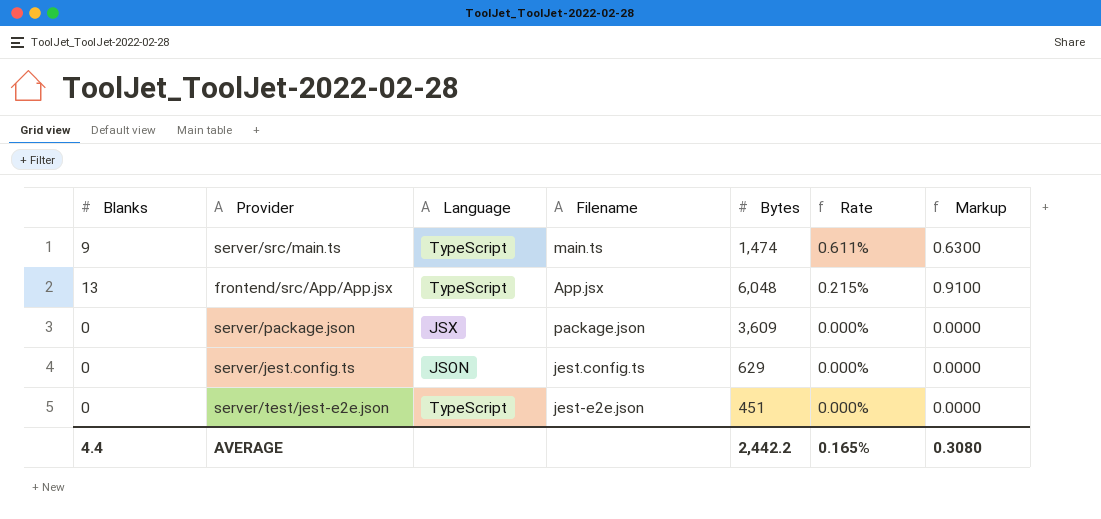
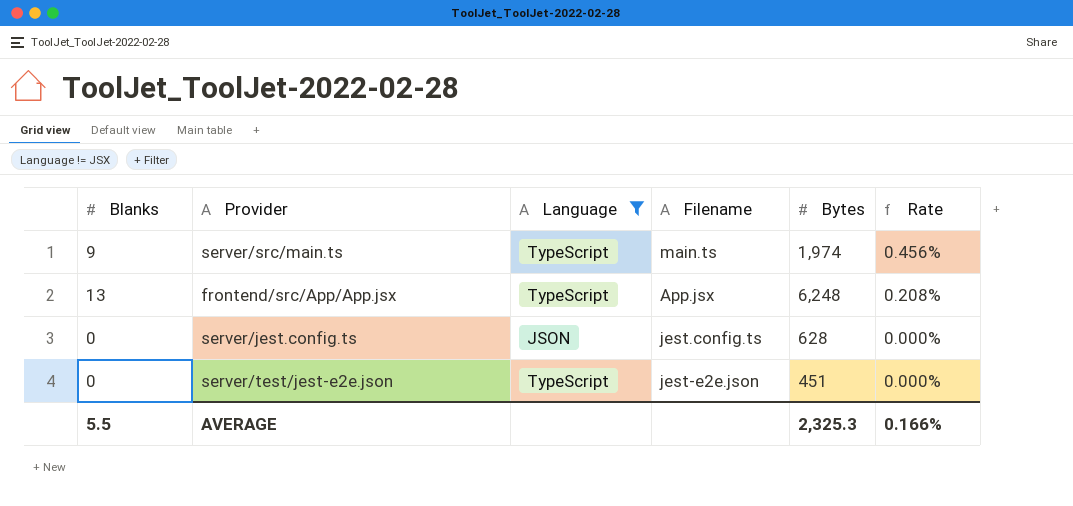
filter: none -> Language != JSX
column Markup | formula: [Blanks] * 0.07 -> none
server/src/main.ts | Bytes: 1,474 -> 1,974
server/src/main.ts | Rate: 0.611% -> 0.456%
frontend/src/App/App.jsx | Bytes: 6,048 -> 6,248
frontend/src/App/App.jsx | Rate: 0.215% -> 0.208%
server/jest.config.ts | Bytes: 629 -> 628
AVERAGE | Blanks: 4.4 -> 5.5
AVERAGE | Bytes: 2,442.2 -> 2,325.3
AVERAGE | Rate: 0.165% -> 0.166%

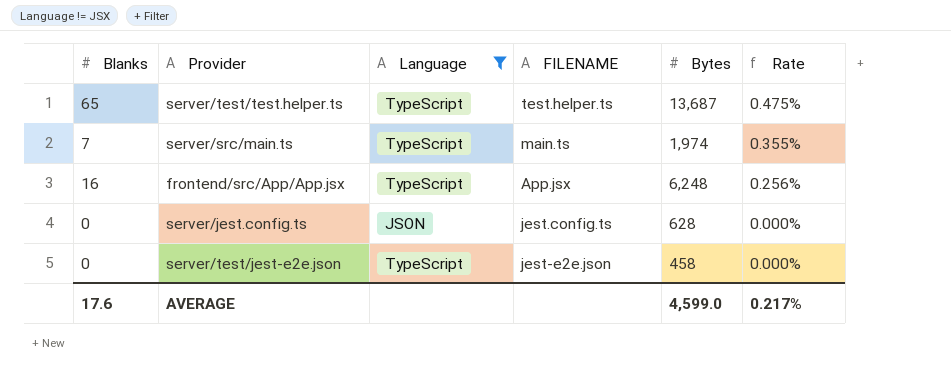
column name: Filename -> FILENAME
row server/test/test.helper.ts: none -> 65 | TypeScript | test.helper.ts | 13,687 | 0.475%
server/src/main.ts | Blanks: 9 -> 7
server/src/main.ts | Rate: 0.456% -> 0.355%
frontend/src/App/App.jsx | Blanks: 13 -> 16
frontend/src/App/App.jsx | Rate: 0.208% -> 0.256%
server/test/jest-e2e.json | Bytes: 451 -> 458
AVERAGE | Blanks: 5.5 -> 17.6
AVERAGE | Bytes: 2,325.3 -> 4,599.0
AVERAGE | Rate: 0.166% -> 0.217%

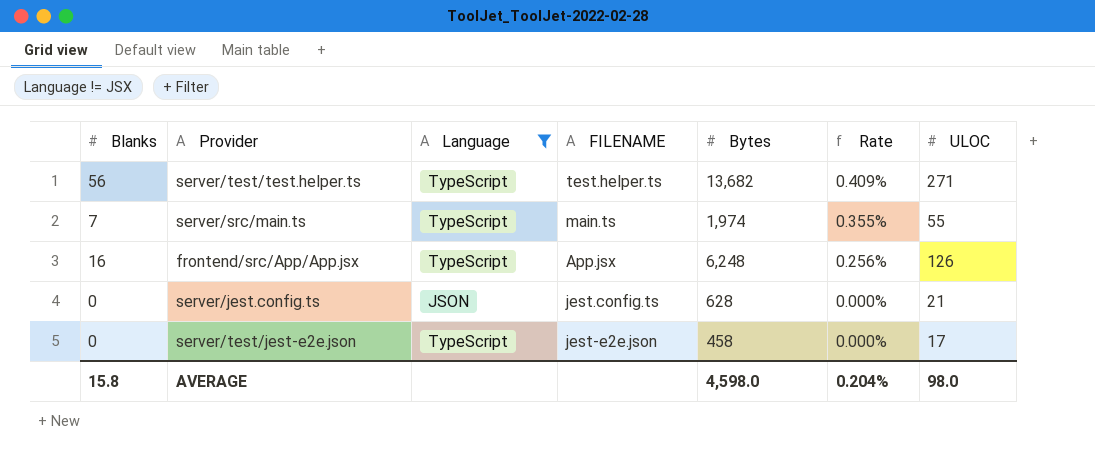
column ULOC | position: none -> 7
server/test/test.helper.ts | Blanks: 65 -> 56
server/test/test.helper.ts | Bytes: 13,687 -> 13,682
server/test/test.helper.ts | Rate: 0.475% -> 0.409%
AVERAGE | Blanks: 17.6 -> 15.8
AVERAGE | Bytes: 4,599.0 -> 4,598.0
AVERAGE | Rate: 0.217% -> 0.204%

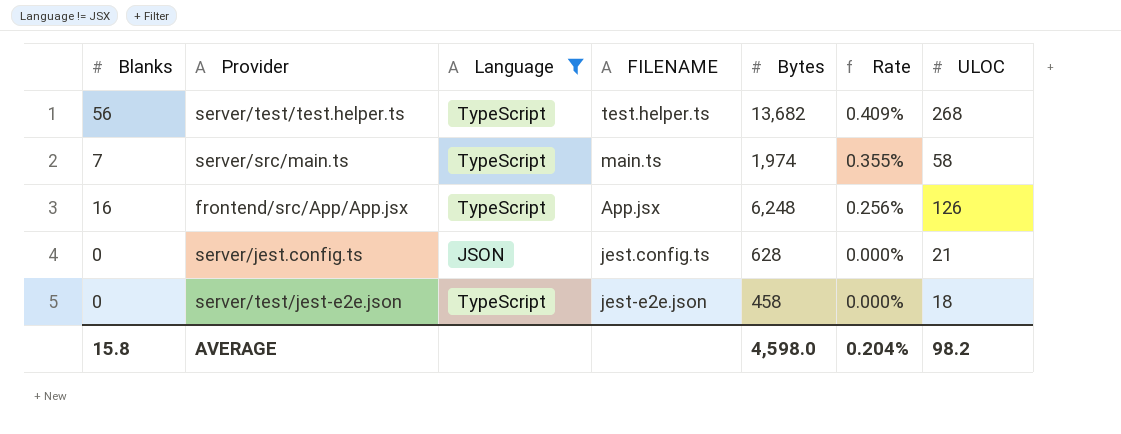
server/test/test.helper.ts | ULOC: 271 -> 268
server/src/main.ts | ULOC: 55 -> 58
server/test/jest-e2e.json | ULOC: 17 -> 18
AVERAGE | ULOC: 98.0 -> 98.2

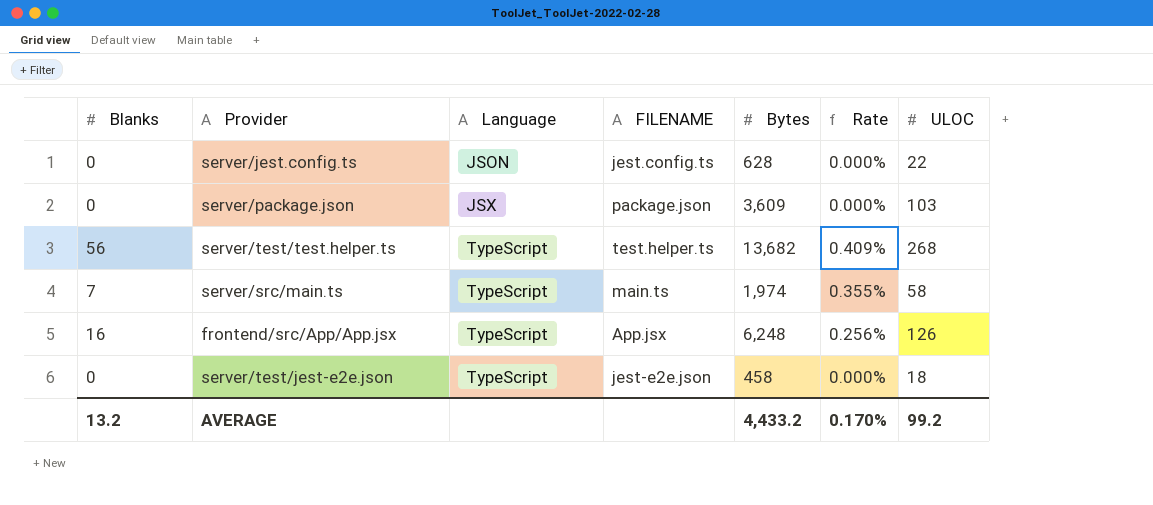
filter: Language != JSX -> none
row order: Rate descending -> Language ascending
server/jest.config.ts | ULOC: 21 -> 22
AVERAGE | Blanks: 15.8 -> 13.2
AVERAGE | Bytes: 4,598.0 -> 4,433.2
AVERAGE | Rate: 0.204% -> 0.170%
AVERAGE | ULOC: 98.2 -> 99.2

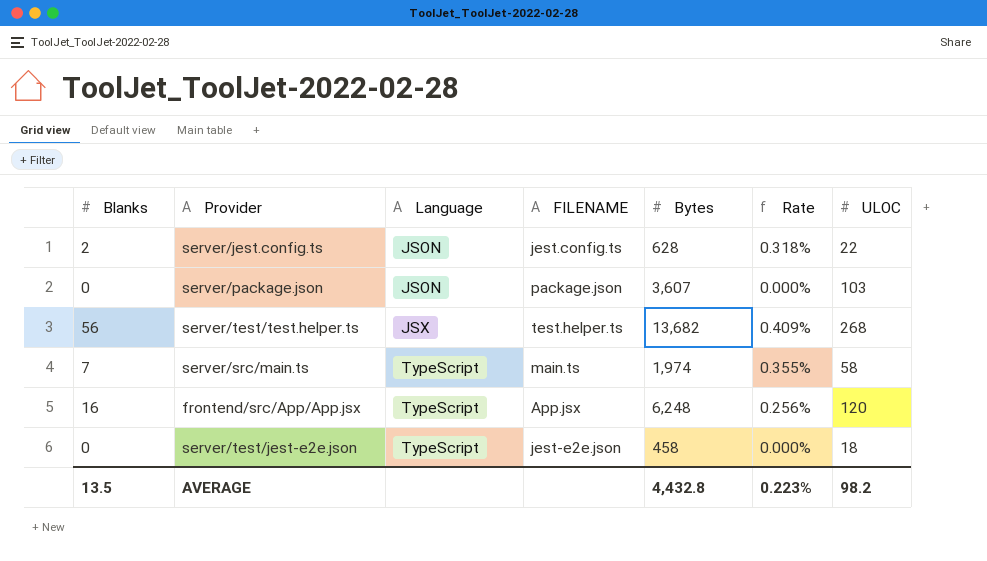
server/jest.config.ts | Blanks: 0 -> 2
server/jest.config.ts | Rate: 0.000% -> 0.318%
server/package.json | Language: JSX -> JSON
server/package.json | Bytes: 3,609 -> 3,607
server/test/test.helper.ts | Language: TypeScript -> JSX
frontend/src/App/App.jsx | ULOC: 126 -> 120
AVERAGE | Blanks: 13.2 -> 13.5
AVERAGE | Bytes: 4,433.2 -> 4,432.8
AVERAGE | Rate: 0.170% -> 0.223%
AVERAGE | ULOC: 99.2 -> 98.2

